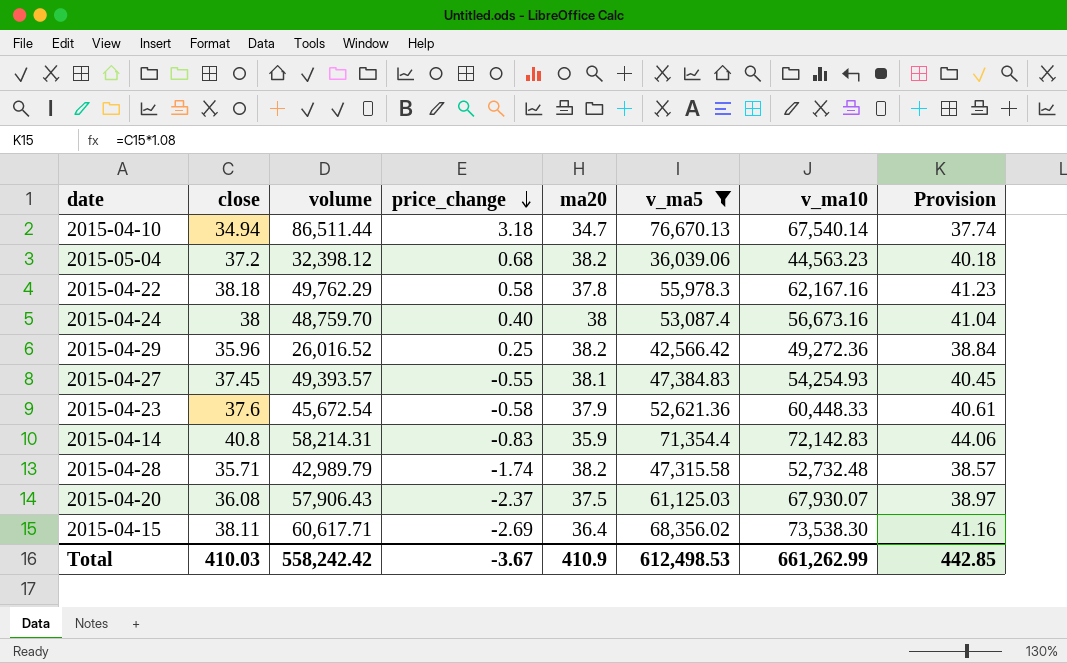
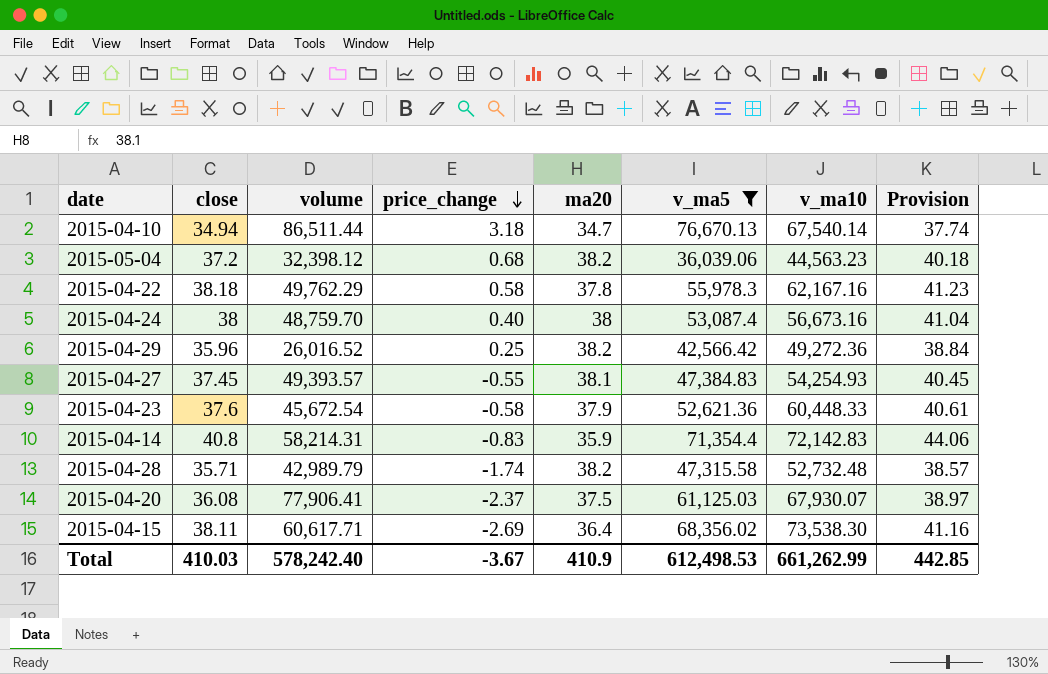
2015-04-20 | volume: 57,906.43 -> 77,906.41
Total | volume: 558,242.42 -> 578,242.40

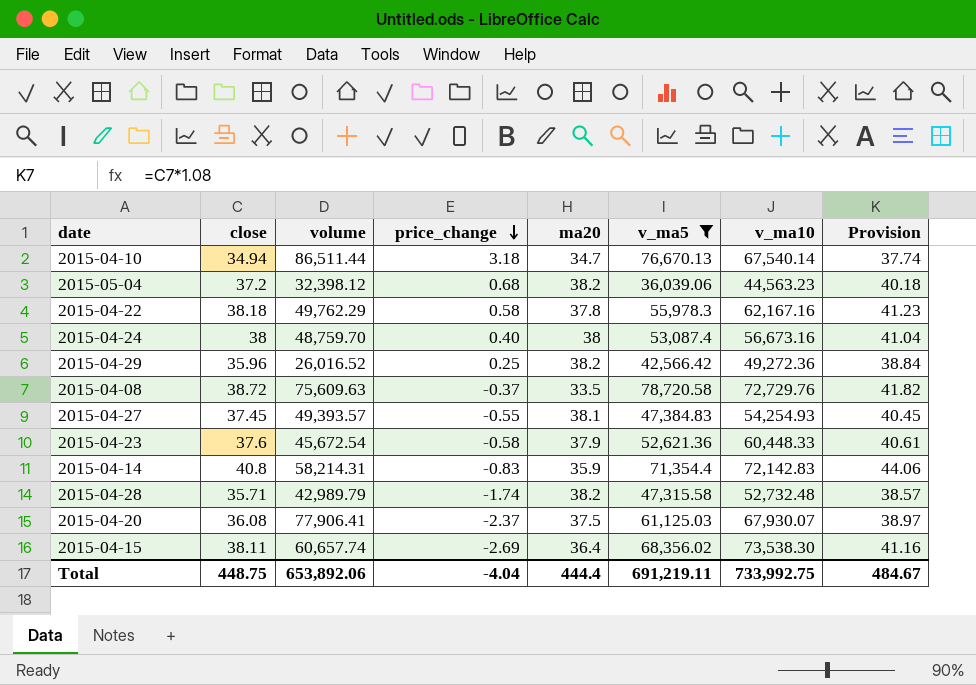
row 2015-04-08: none -> 38.72 | 75,609.63 | -0.37 | 33.5 | 78,720.58 | 72,729.76 | 41.82
2015-04-15 | volume: 60,617.71 -> 60,657.74
Total | close: 410.03 -> 448.75
Total | volume: 578,242.40 -> 653,892.06
Total | price_change: -3.67 -> -4.04
Total | ma20: 410.9 -> 444.4
Total | v_ma5: 612,498.53 -> 691,219.11
Total | v_ma10: 661,262.99 -> 733,992.75
Total | Provision: 442.85 -> 484.67

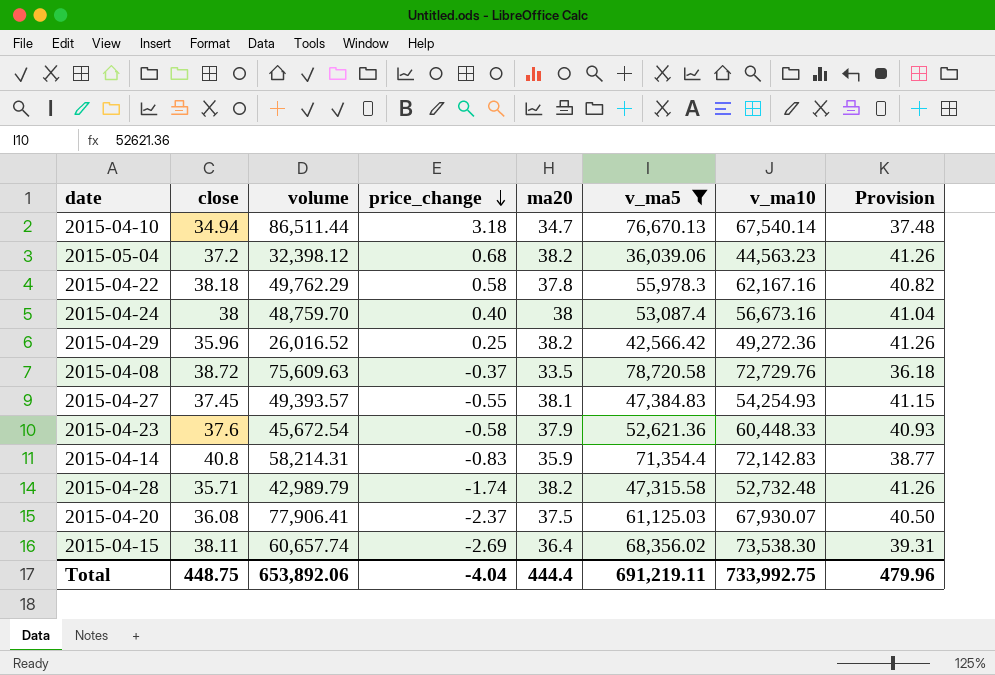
column Provision | formula: [close] * 1.08 -> [ma20] * 1.08
Total | Provision: 484.67 -> 479.96

